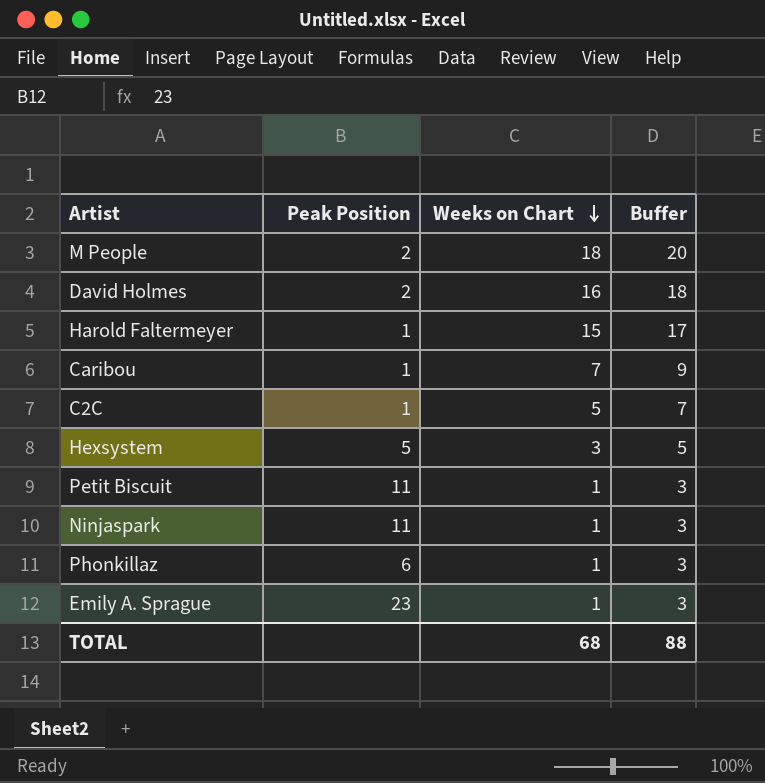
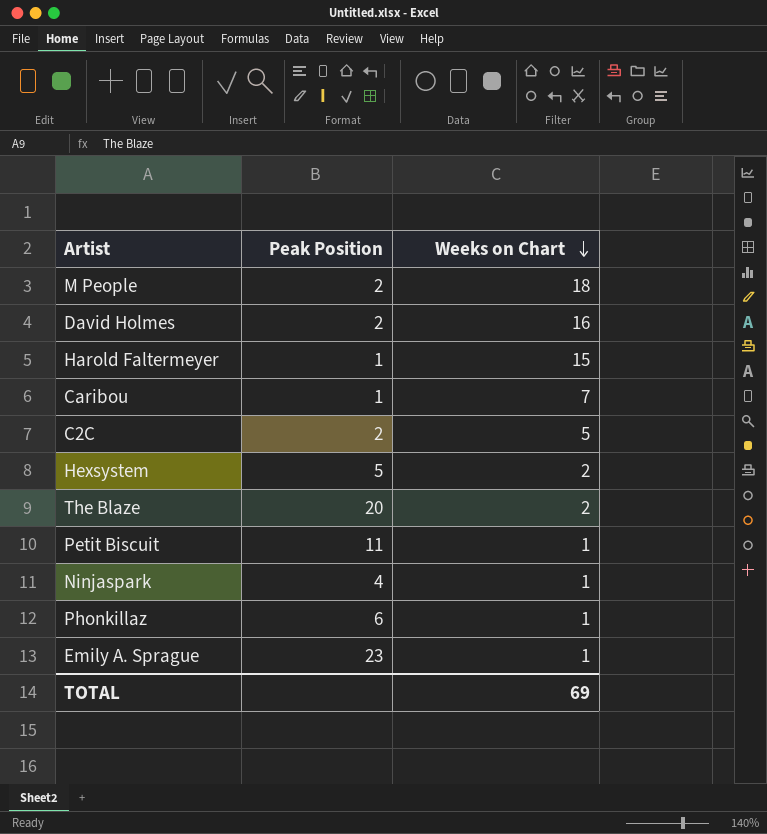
column Buffer | formula: [Weeks on Chart] + 2 -> none
C2C | Peak Position: 1 -> 2
Hexsystem | Weeks on Chart: 3 -> 2
row The Blaze: none -> 20 | 2
Ninjaspark | Peak Position: 11 -> 4
TOTAL | Weeks on Chart: 68 -> 69

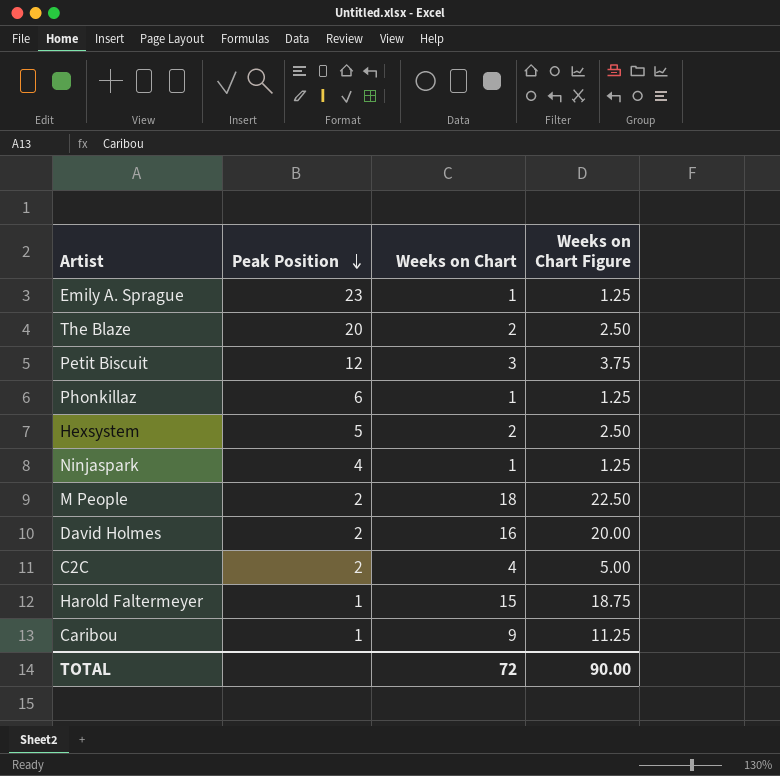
row order: Weeks on Chart descending -> Peak Position descending
column Weeks on Chart Figure | formula: none -> [Weeks on Chart] * 1.25
Petit Biscuit | Peak Position: 11 -> 12
Petit Biscuit | Weeks on Chart: 1 -> 3
C2C | Weeks on Chart: 5 -> 4
Caribou | Weeks on Chart: 7 -> 9
TOTAL | Weeks on Chart: 69 -> 72

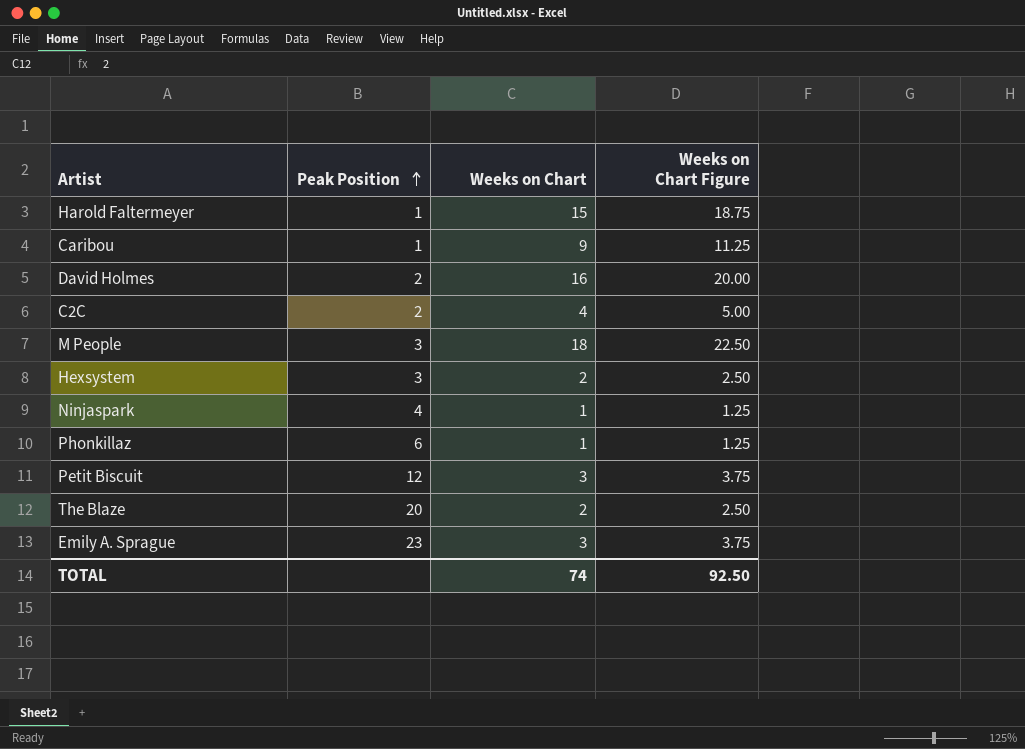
row order: Peak Position descending -> Peak Position ascending
M People | Peak Position: 2 -> 3
Hexsystem | Peak Position: 5 -> 3
Emily A. Sprague | Weeks on Chart: 1 -> 3
Emily A. Sprague | Weeks on Chart Figure: 1.25 -> 3.75
TOTAL | Weeks on Chart: 72 -> 74
TOTAL | Weeks on Chart Figure: 90.00 -> 92.50

